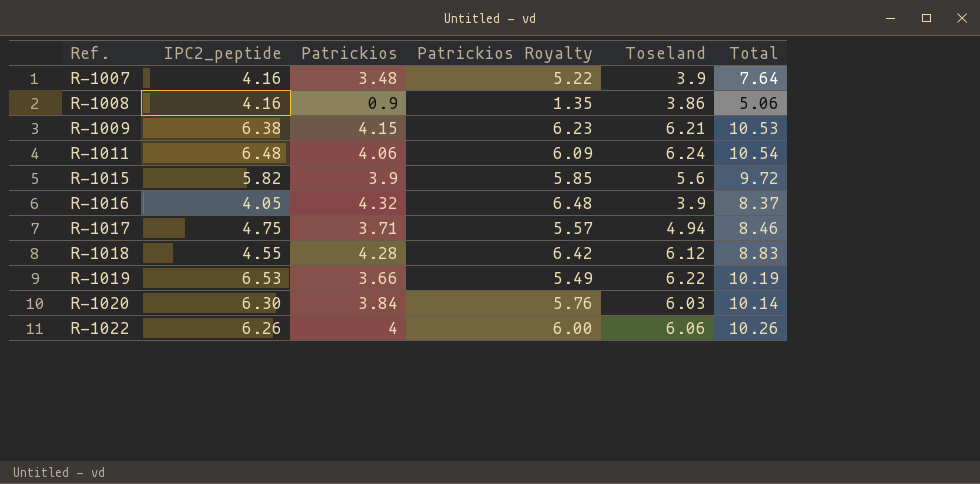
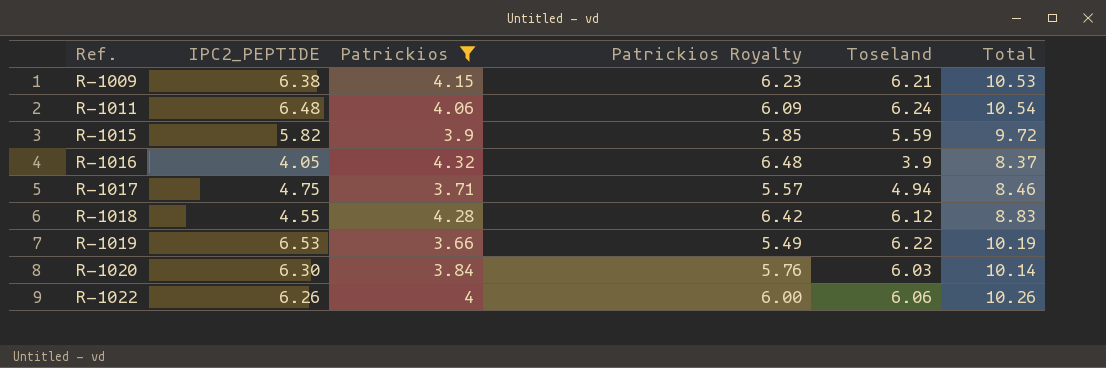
filter: none -> Patrickios >= 3.66
column name: IPC2_peptide -> IPC2_PEPTIDE
R-1015 | Toseland: 5.6 -> 5.59

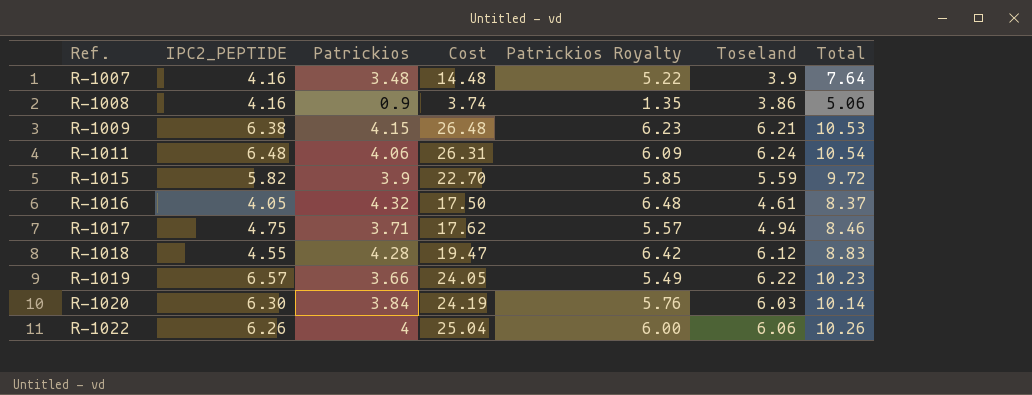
filter: Patrickios >= 3.66 -> none
column Cost | formula: none -> [IPC2_PEPTIDE] * [Patrickios]
R-1016 | Toseland: 3.9 -> 4.61
R-1019 | IPC2_PEPTIDE: 6.53 -> 6.57
R-1019 | Total: 10.19 -> 10.23

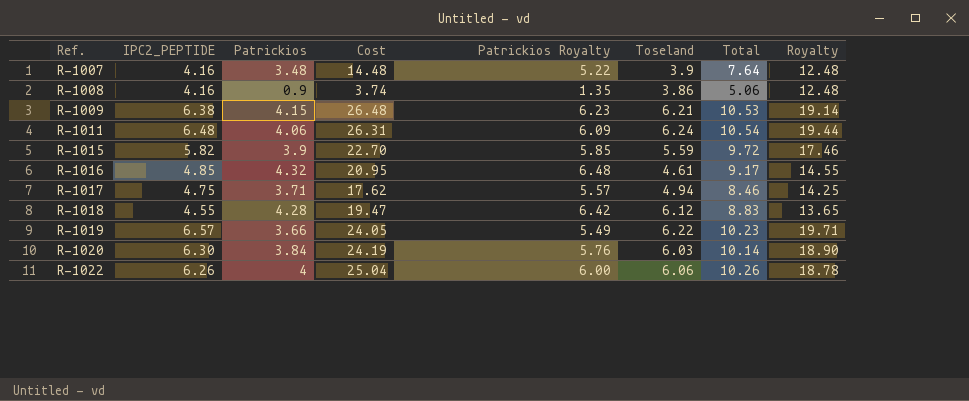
column Royalty | formula: none -> [IPC2_PEPTIDE] * 3
R-1016 | IPC2_PEPTIDE: 4.05 -> 4.85
R-1016 | Cost: 17.50 -> 20.95
R-1016 | Total: 8.37 -> 9.17

